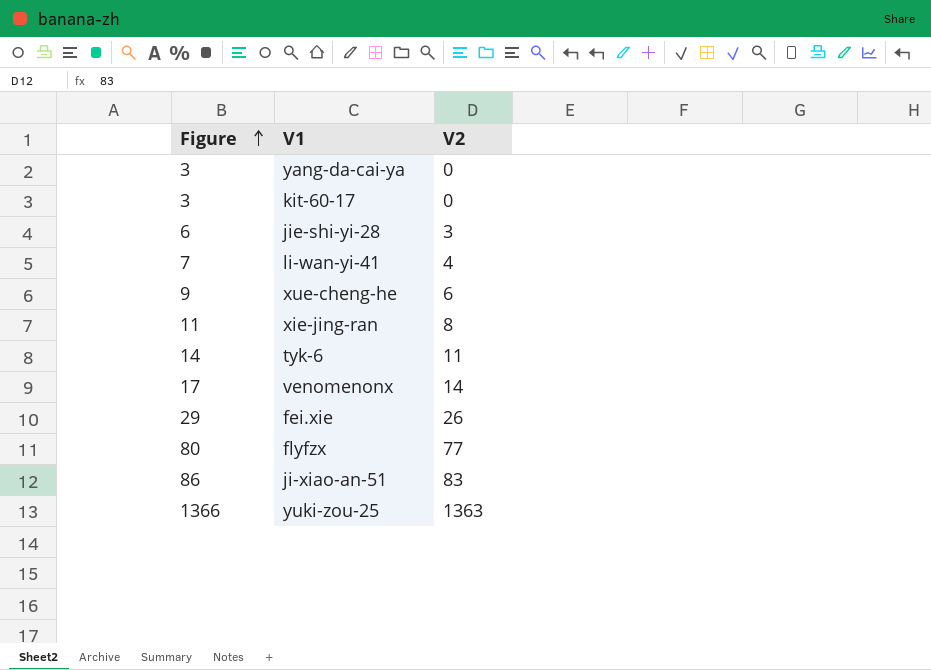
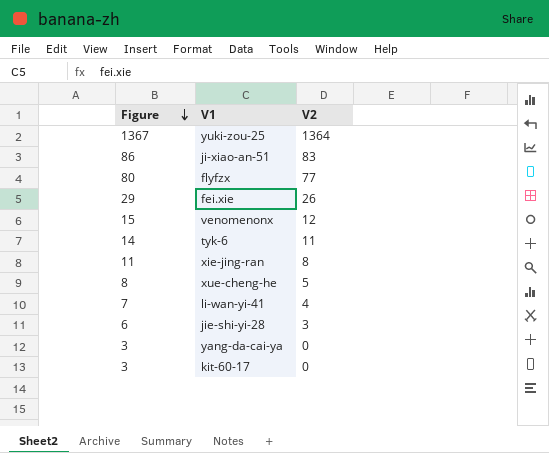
row order: Figure ascending -> Figure descending
yuki-zou-25 | Figure: 1366 -> 1367
yuki-zou-25 | V2: 1363 -> 1364
venomenonx | Figure: 17 -> 15
venomenonx | V2: 14 -> 12
xue-cheng-he | Figure: 9 -> 8
xue-cheng-he | V2: 6 -> 5

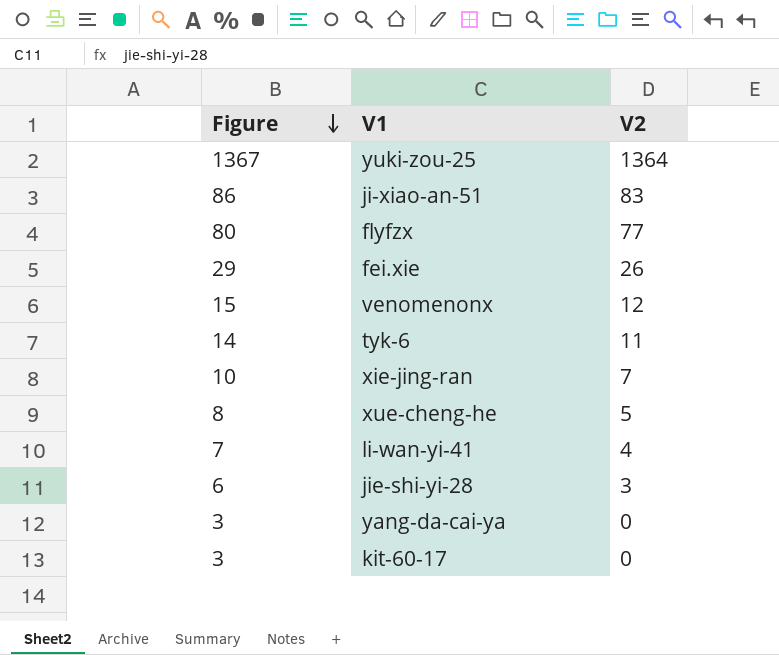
xie-jing-ran | Figure: 11 -> 10
xie-jing-ran | V2: 8 -> 7

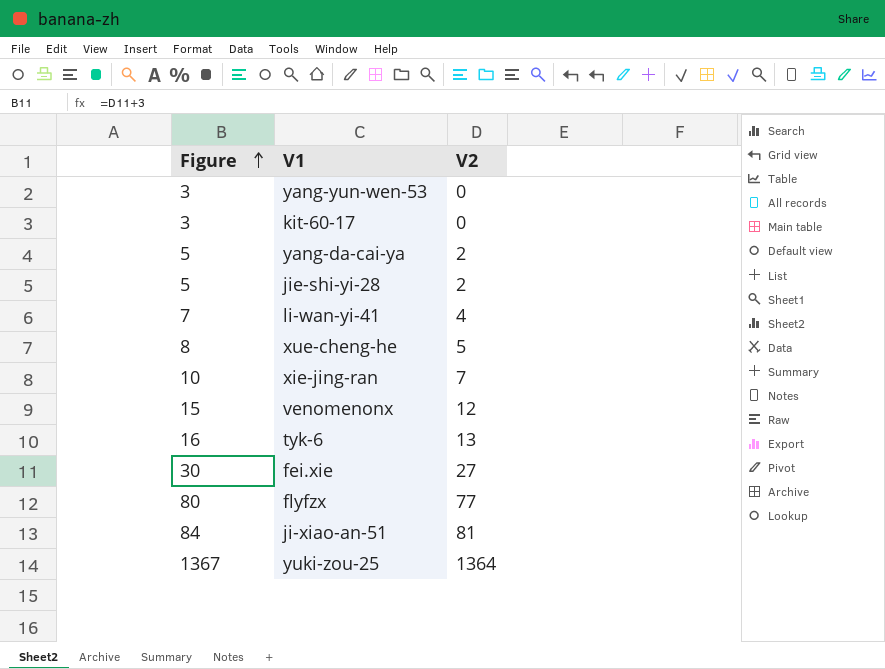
row order: Figure descending -> Figure ascending
row yang-yun-wen-53: none -> 3 | 0
yang-da-cai-ya | Figure: 3 -> 5
yang-da-cai-ya | V2: 0 -> 2
jie-shi-yi-28 | Figure: 6 -> 5
jie-shi-yi-28 | V2: 3 -> 2
tyk-6 | Figure: 14 -> 16
tyk-6 | V2: 11 -> 13
fei.xie | Figure: 29 -> 30
fei.xie | V2: 26 -> 27
ji-xiao-an-51 | Figure: 86 -> 84
ji-xiao-an-51 | V2: 83 -> 81

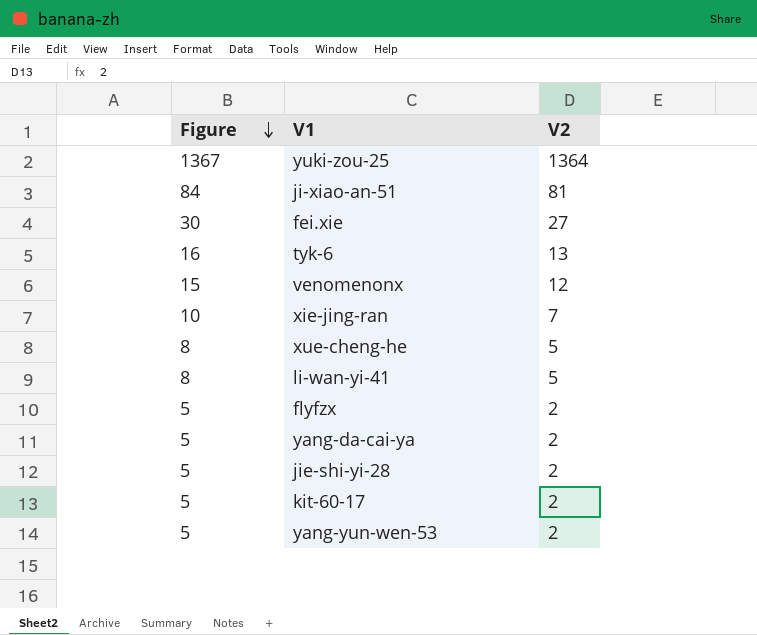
row order: Figure ascending -> Figure descending
li-wan-yi-41 | Figure: 7 -> 8
li-wan-yi-41 | V2: 4 -> 5
flyfzx | Figure: 80 -> 5
flyfzx | V2: 77 -> 2
kit-60-17 | Figure: 3 -> 5
kit-60-17 | V2: 0 -> 2
yang-yun-wen-53 | Figure: 3 -> 5
yang-yun-wen-53 | V2: 0 -> 2

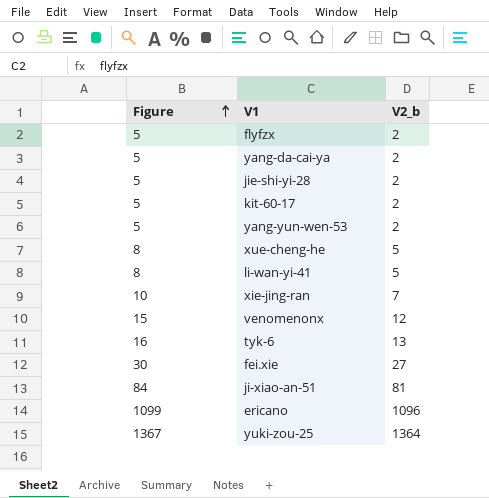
row order: Figure descending -> Figure ascending
column name: V2 -> V2_b
row ericano: none -> 1099 | 1096

